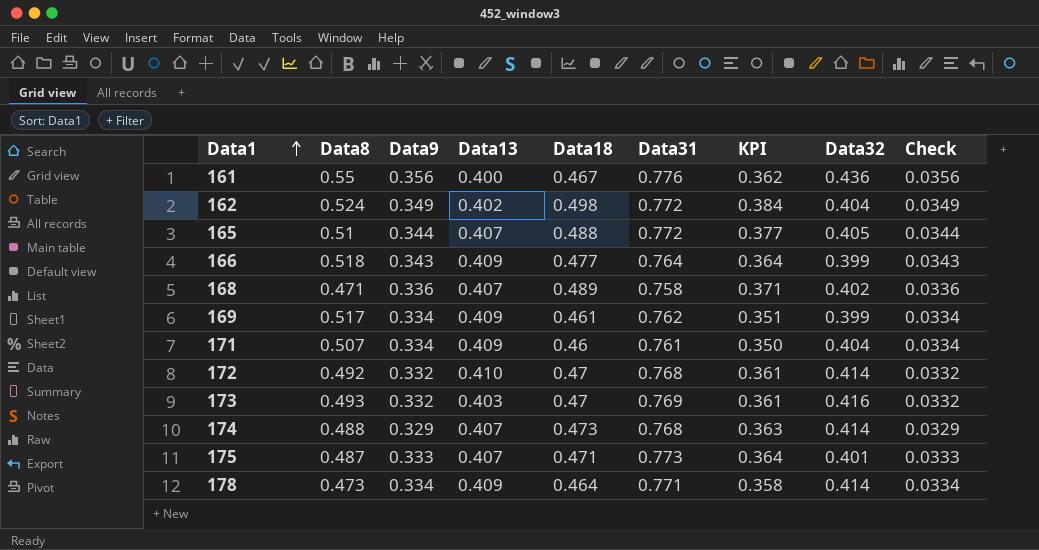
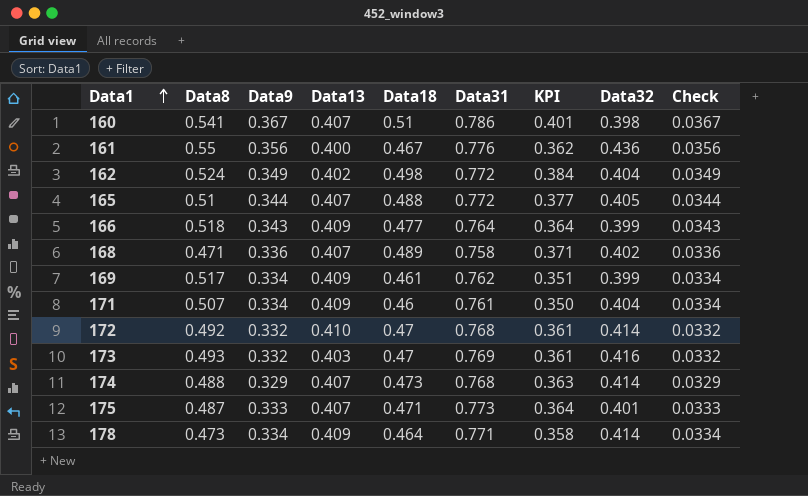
row 160: none -> 0.541 | 0.367 | 0.407 | 0.51 | 0.786 | 0.401 | 0.398 | 0.0367

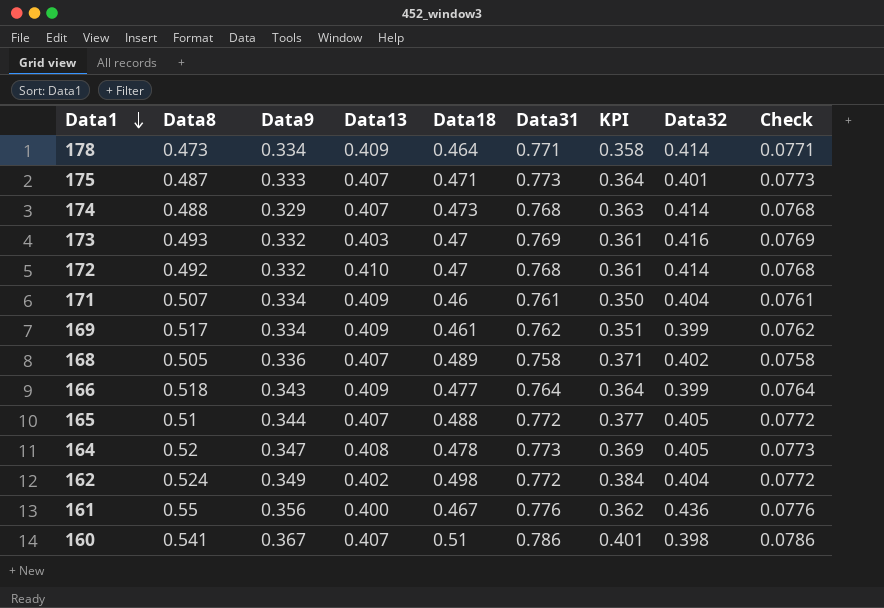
row order: Data1 ascending -> Data1 descending
column Check | formula: [Data9] * 0.1 -> [Data31] * 0.1
168 | Data8: 0.471 -> 0.505
row 164: none -> 0.52 | 0.347 | 0.408 | 0.478 | 0.773 | 0.369 | 0.405 | 0.0773

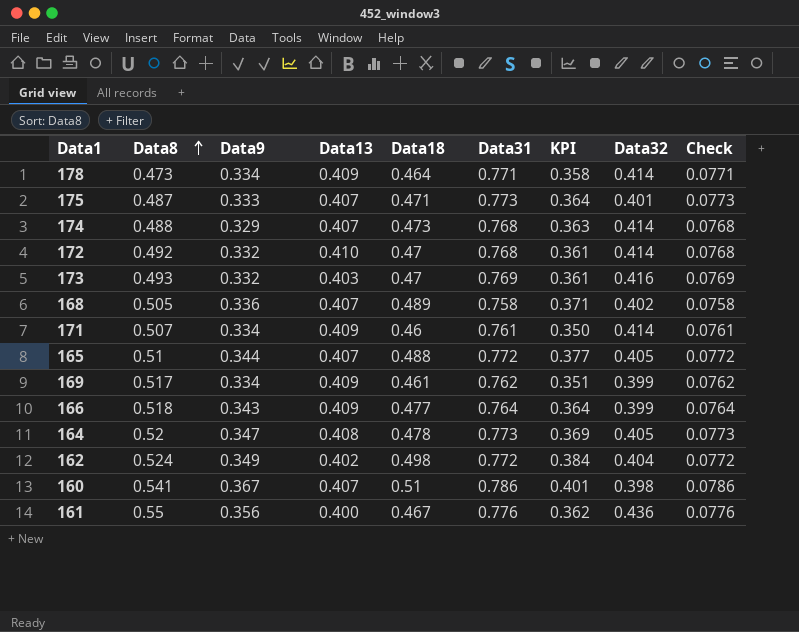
row order: Data1 descending -> Data8 ascending
171 | Data32: 0.404 -> 0.414

